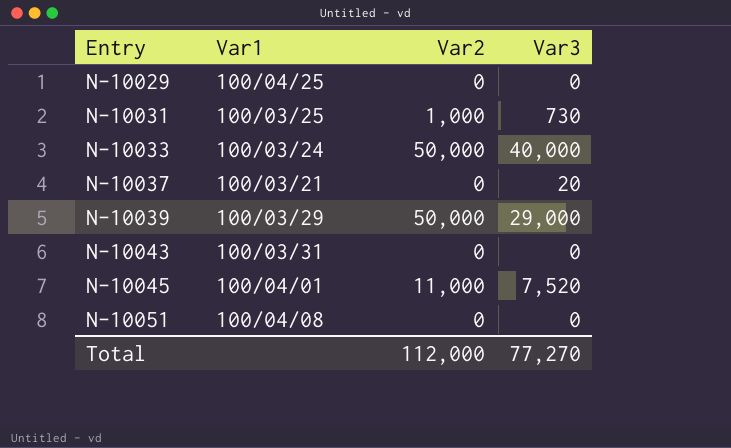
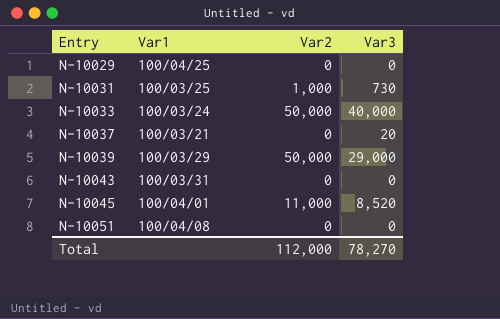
N-10045 | Var3: 7,520 -> 8,520
Total | Var3: 77,270 -> 78,270

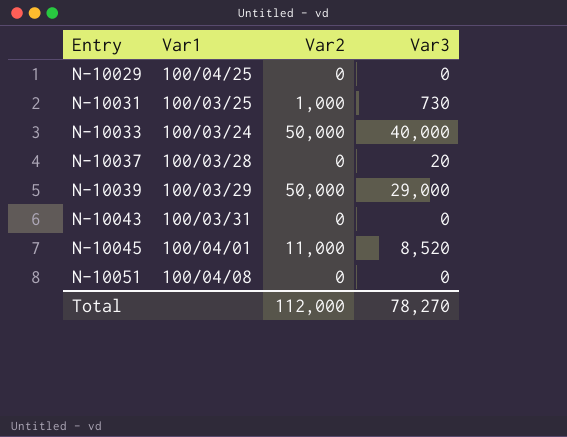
N-10037 | Var1: 100/03/21 -> 100/03/28

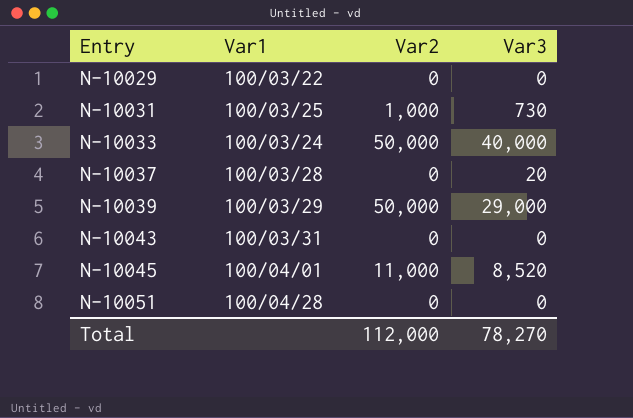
N-10029 | Var1: 100/04/25 -> 100/03/22
N-10051 | Var1: 100/04/08 -> 100/04/28

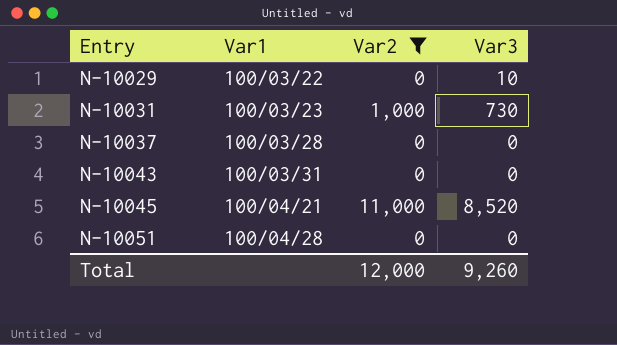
filter: none -> Var2 != 50,000
N-10029 | Var3: 0 -> 10
N-10031 | Var1: 100/03/25 -> 100/03/23
N-10037 | Var3: 20 -> 0
N-10045 | Var1: 100/04/01 -> 100/04/21
Total | Var2: 112,000 -> 12,000
Total | Var3: 78,270 -> 9,260

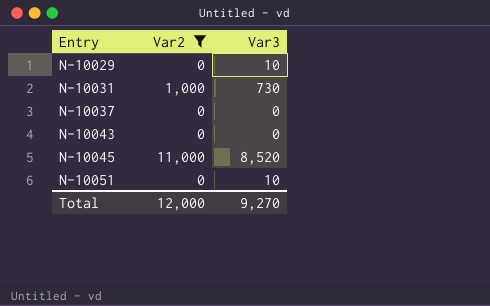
column Var1 | position: 2 -> none
N-10051 | Var3: 0 -> 10
Total | Var3: 9,260 -> 9,270

